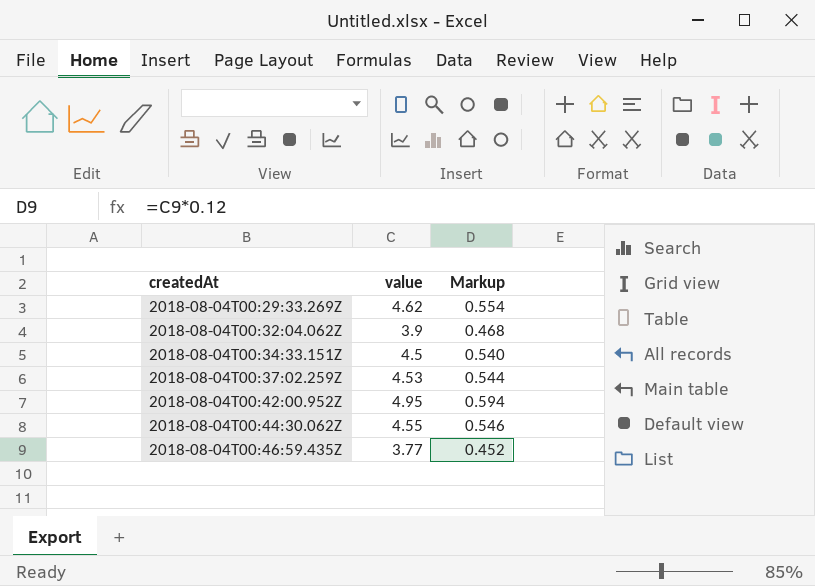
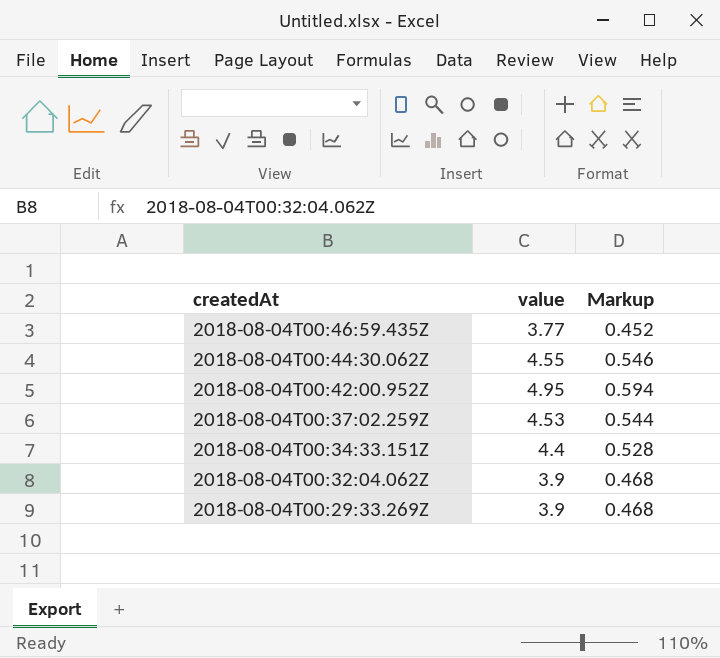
row order: createdAt ascending -> createdAt descending
2018-08-04T00:34:33.151Z | value: 4.5 -> 4.4
2018-08-04T00:34:33.151Z | Markup: 0.540 -> 0.528
2018-08-04T00:29:33.269Z | value: 4.62 -> 3.9
2018-08-04T00:29:33.269Z | Markup: 0.554 -> 0.468

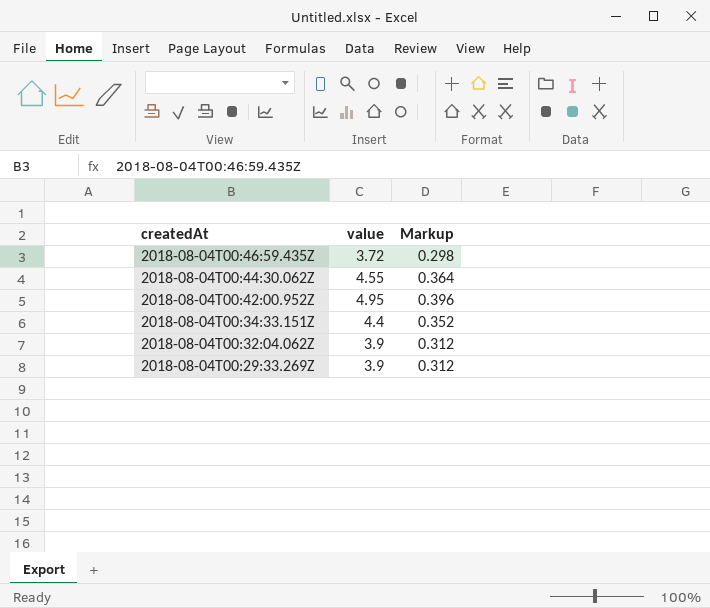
column Markup | formula: [value] * 0.12 -> [value] * 0.08
row 2018-08-04T00:37:02.259Z: 4.53 | 0.544 -> none
2018-08-04T00:46:59.435Z | value: 3.77 -> 3.72

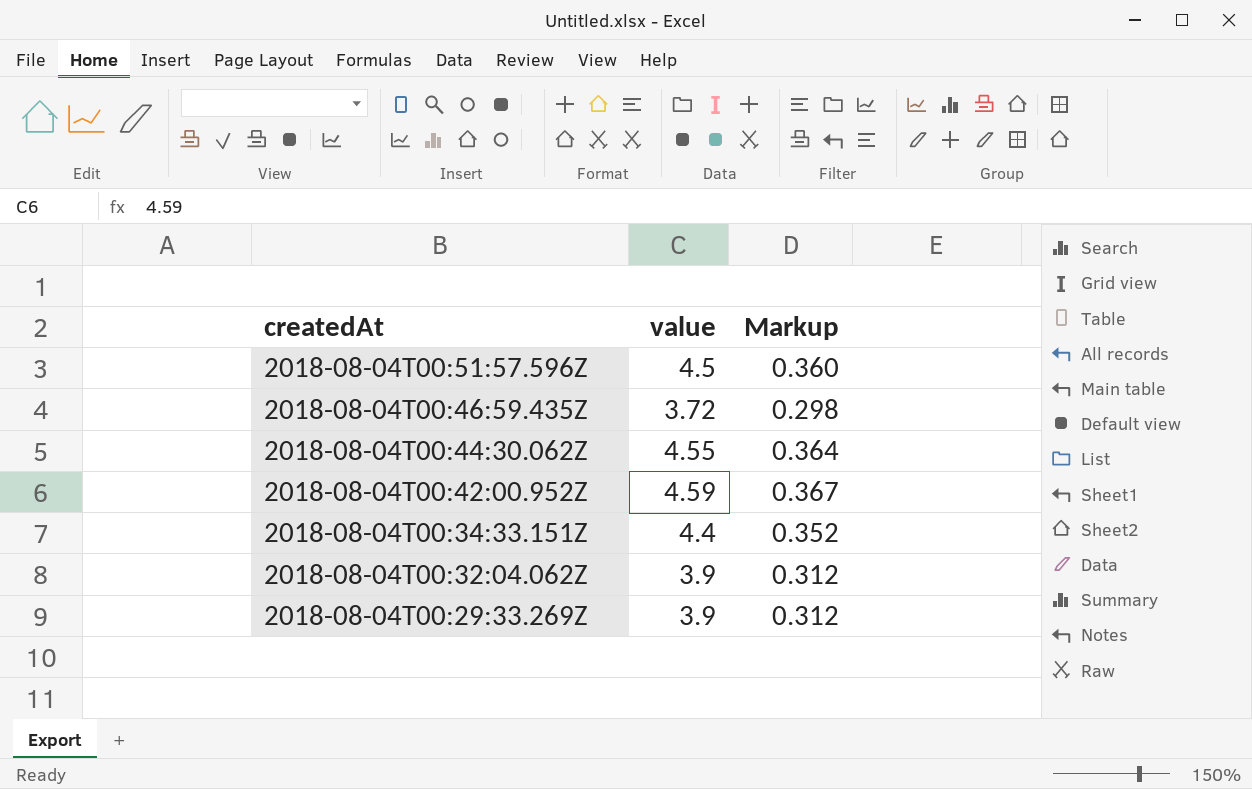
row 2018-08-04T00:51:57.596Z: none -> 4.5 | 0.360
2018-08-04T00:42:00.952Z | value: 4.95 -> 4.59
2018-08-04T00:42:00.952Z | Markup: 0.396 -> 0.367

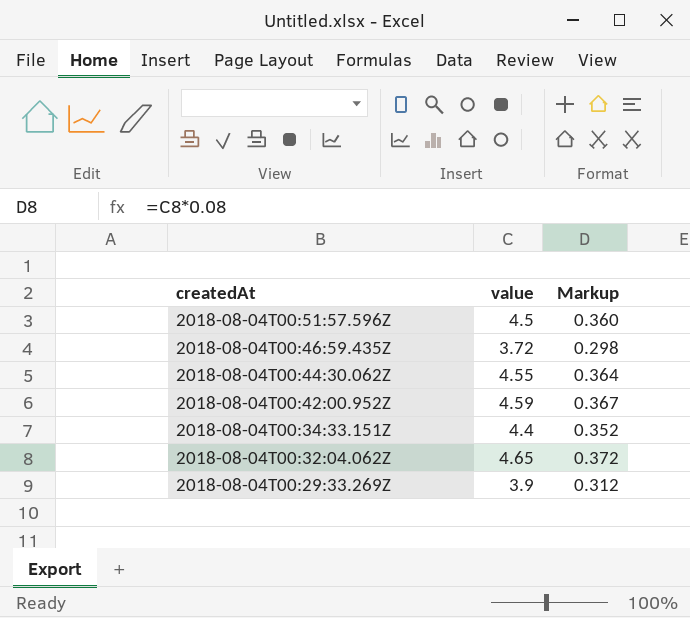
2018-08-04T00:32:04.062Z | value: 3.9 -> 4.65
2018-08-04T00:32:04.062Z | Markup: 0.312 -> 0.372

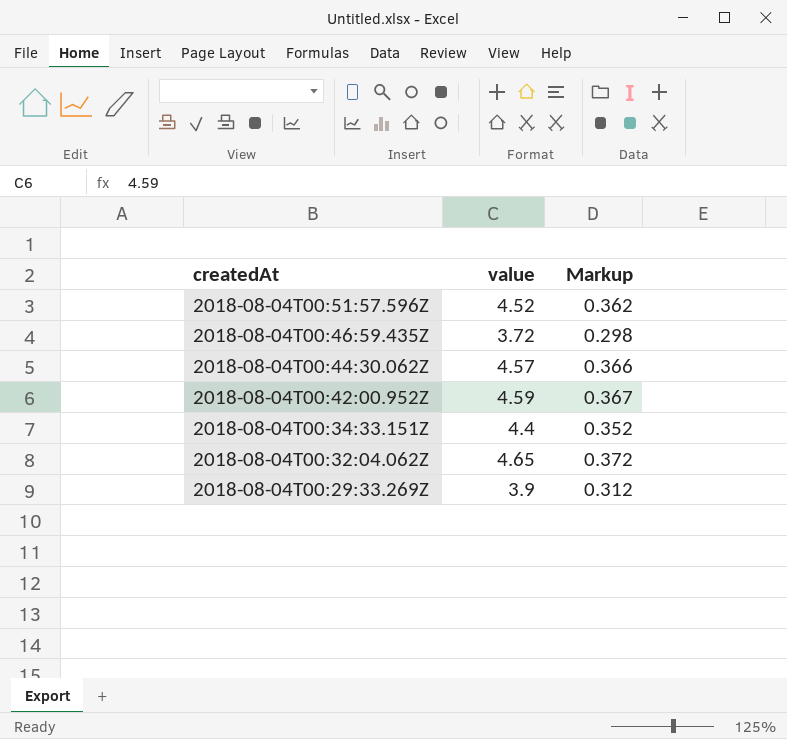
2018-08-04T00:51:57.596Z | value: 4.5 -> 4.52
2018-08-04T00:51:57.596Z | Markup: 0.360 -> 0.362
2018-08-04T00:44:30.062Z | value: 4.55 -> 4.57
2018-08-04T00:44:30.062Z | Markup: 0.364 -> 0.366

